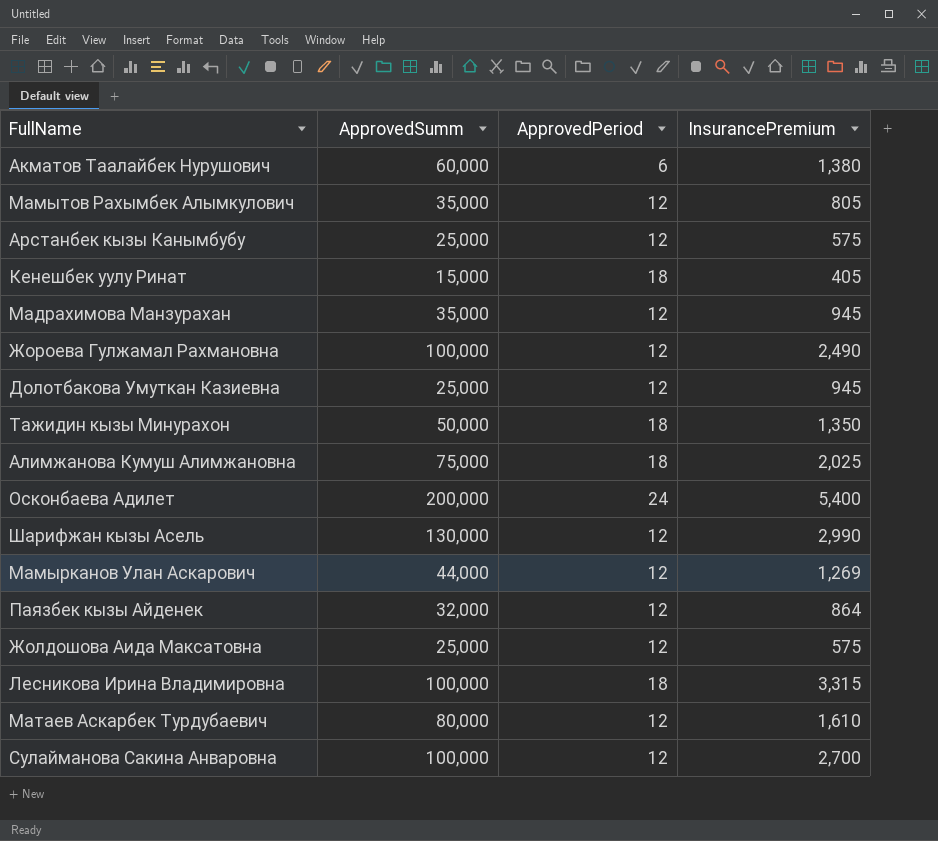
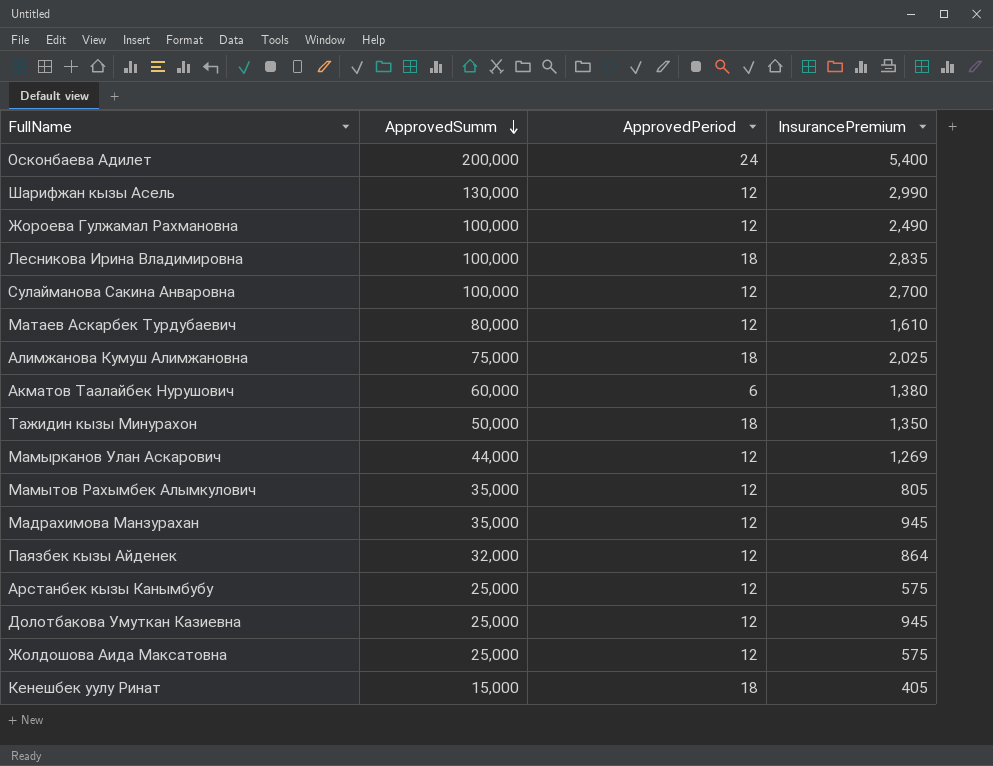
row order: none -> ApprovedSumm descending
Лесникова Ирина Владимировна | InsurancePremium: 3,315 -> 2,835

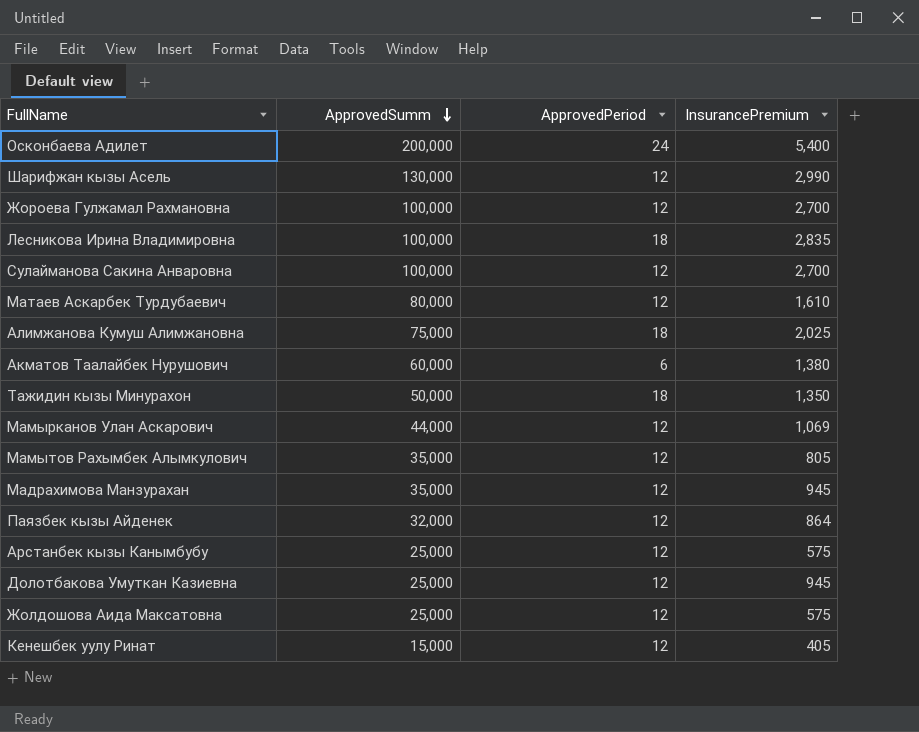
Жороева Гулжамал Рахмановна | InsurancePremium: 2,490 -> 2,700
Мамырканов Улан Аскарович | InsurancePremium: 1,269 -> 1,069
Кенешбек уулу Ринат | ApprovedPeriod: 18 -> 12

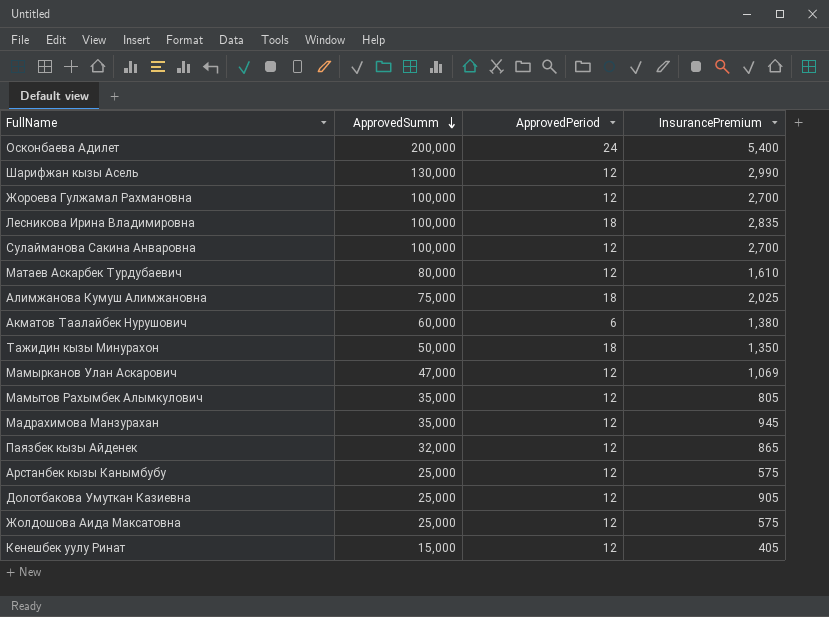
Мамырканов Улан Аскарович | ApprovedSumm: 44,000 -> 47,000
Паязбек кызы Айденек | InsurancePremium: 864 -> 865
Долотбакова Умуткан Казиевна | InsurancePremium: 945 -> 905

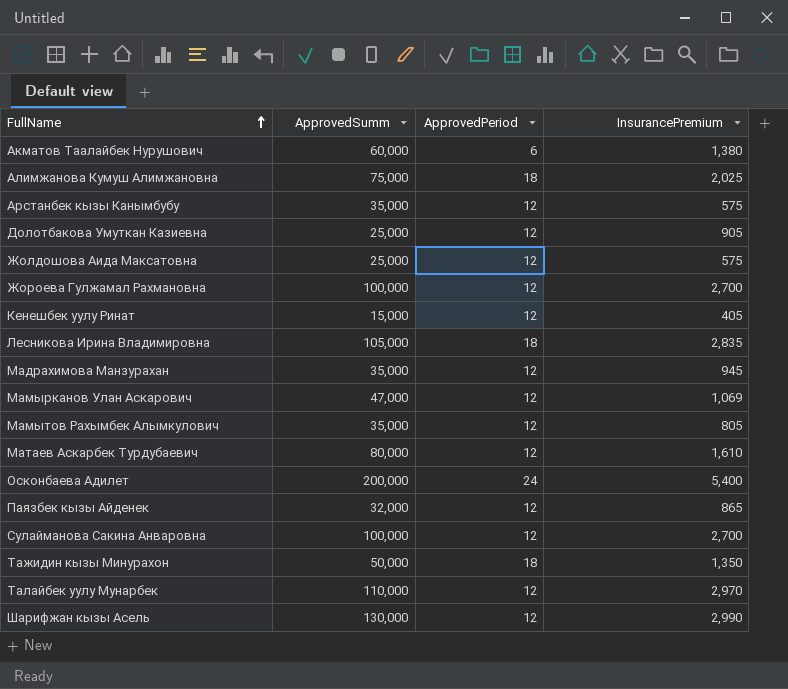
row order: ApprovedSumm descending -> FullName ascending
Арстанбек кызы Канымбубу | ApprovedSumm: 25,000 -> 35,000
Лесникова Ирина Владимировна | ApprovedSumm: 100,000 -> 105,000
row Талайбек уулу Мунарбек: none -> 110,000 | 12 | 2,970

